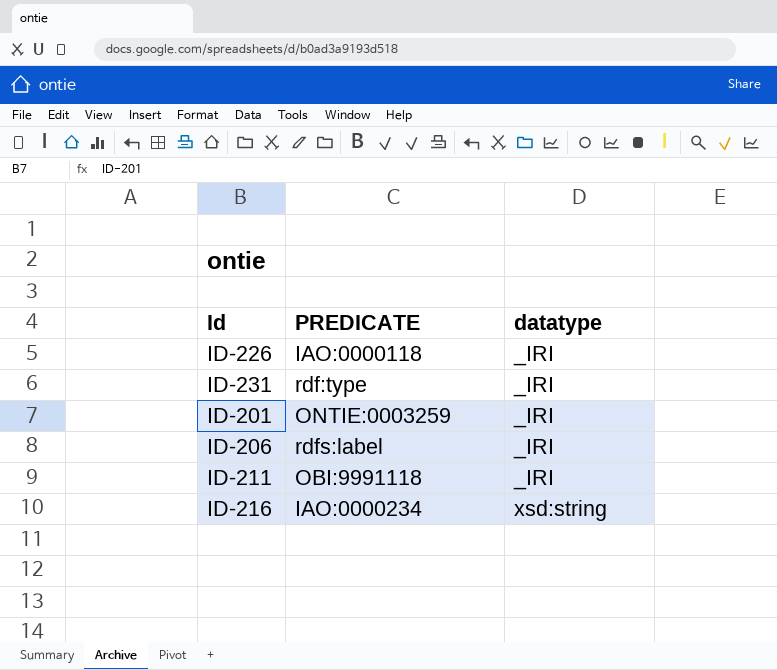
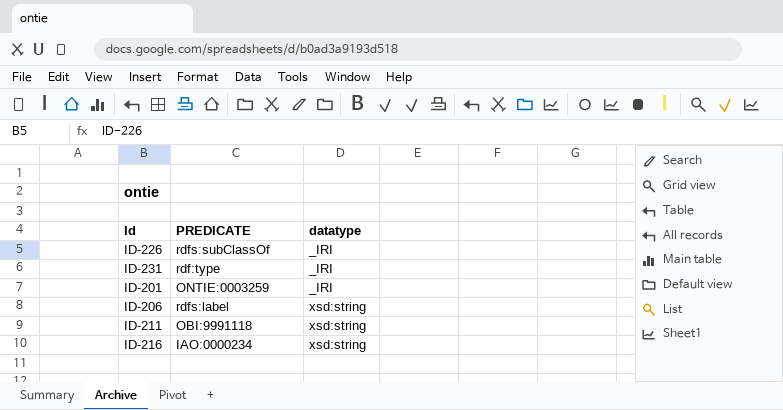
ID-226 | PREDICATE: IAO:0000118 -> rdfs:subClassOf
ID-206 | datatype: _IRI -> xsd:string
ID-211 | datatype: _IRI -> xsd:string

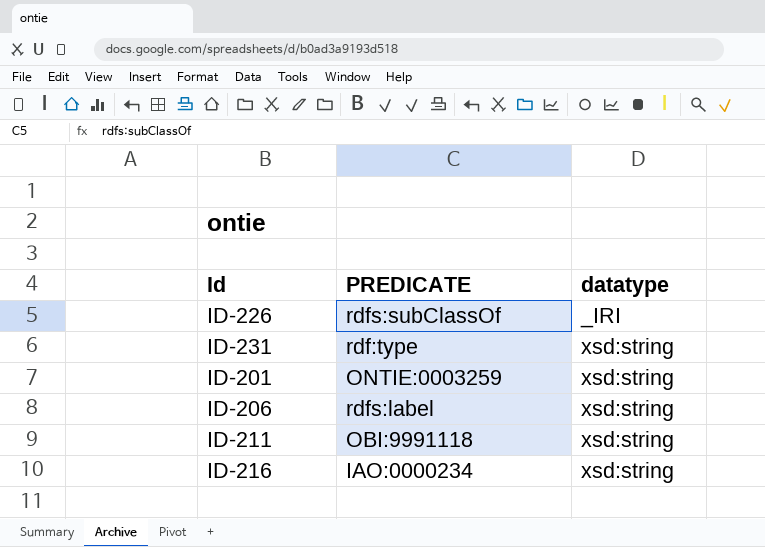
ID-231 | datatype: _IRI -> xsd:string
ID-201 | datatype: _IRI -> xsd:string

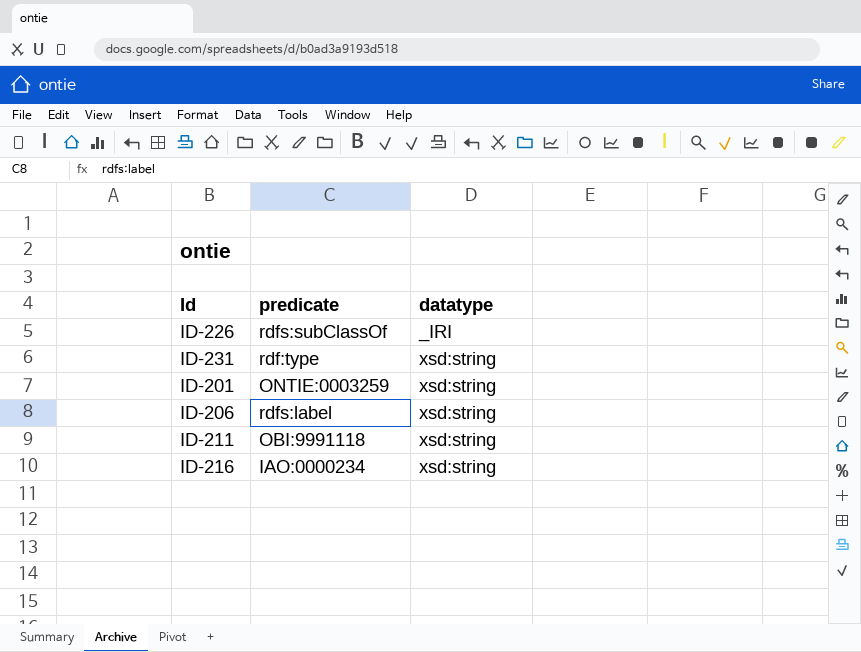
column name: PREDICATE -> predicate

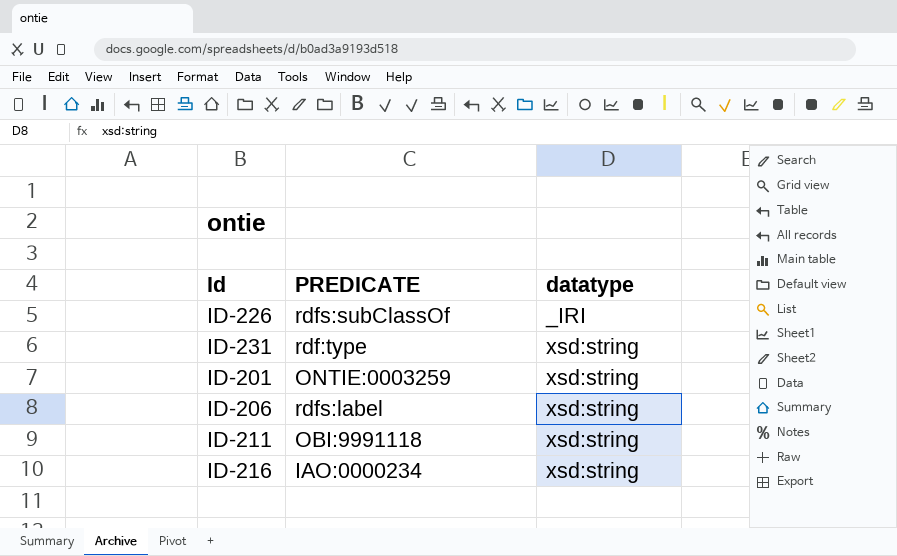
column name: predicate -> PREDICATE

